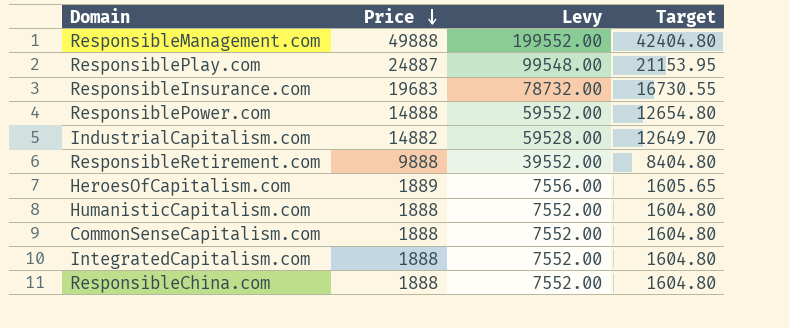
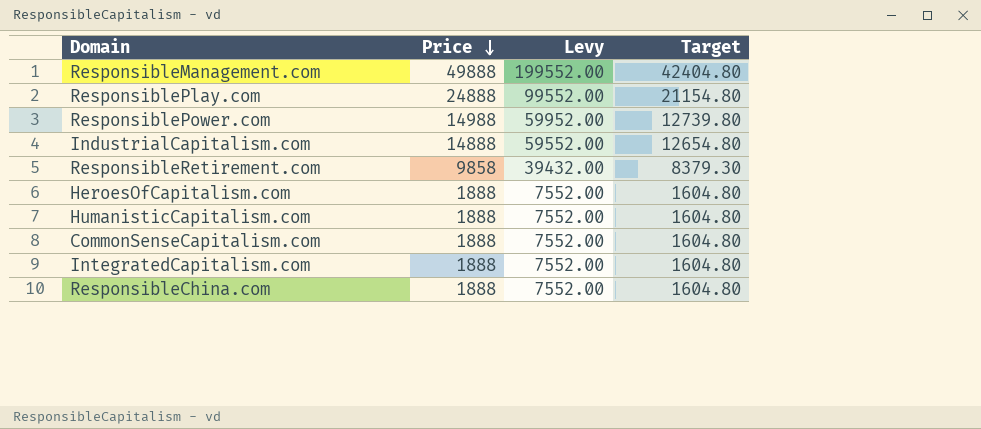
row ResponsibleInsurance.com: 19683 | 78732.00 | 16730.55 -> none
ResponsiblePlay.com | Price: 24887 -> 24888
ResponsiblePlay.com | Levy: 99548.00 -> 99552.00
ResponsiblePlay.com | Target: 21153.95 -> 21154.80
ResponsiblePower.com | Price: 14888 -> 14988
ResponsiblePower.com | Levy: 59552.00 -> 59952.00
ResponsiblePower.com | Target: 12654.80 -> 12739.80
IndustrialCapitalism.com | Price: 14882 -> 14888
IndustrialCapitalism.com | Levy: 59528.00 -> 59552.00
IndustrialCapitalism.com | Target: 12649.70 -> 12654.80
ResponsibleRetirement.com | Price: 9888 -> 9858
ResponsibleRetirement.com | Levy: 39552.00 -> 39432.00
ResponsibleRetirement.com | Target: 8404.80 -> 8379.30
HeroesOfCapitalism.com | Price: 1889 -> 1888
HeroesOfCapitalism.com | Levy: 7556.00 -> 7552.00
HeroesOfCapitalism.com | Target: 1605.65 -> 1604.80

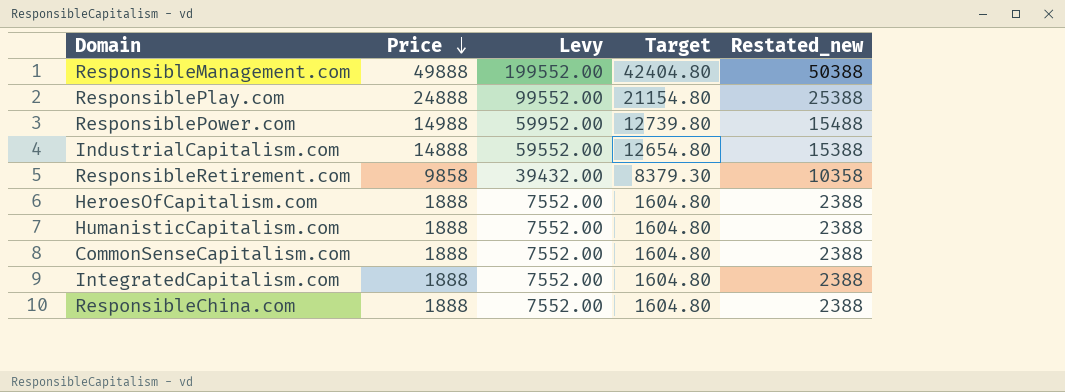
column Restated_new | formula: none -> [Price] + 500

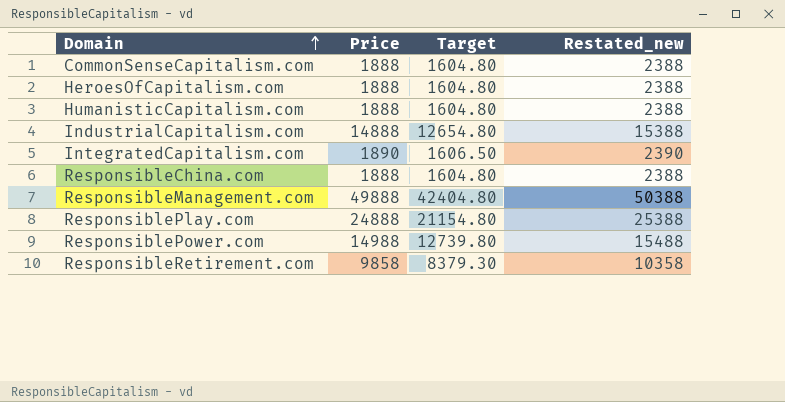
row order: Price descending -> Domain ascending
column Levy | formula: [Price] * 4 -> none
IntegratedCapitalism.com | Price: 1888 -> 1890
IntegratedCapitalism.com | Target: 1604.80 -> 1606.50
IntegratedCapitalism.com | Restated_new: 2388 -> 2390

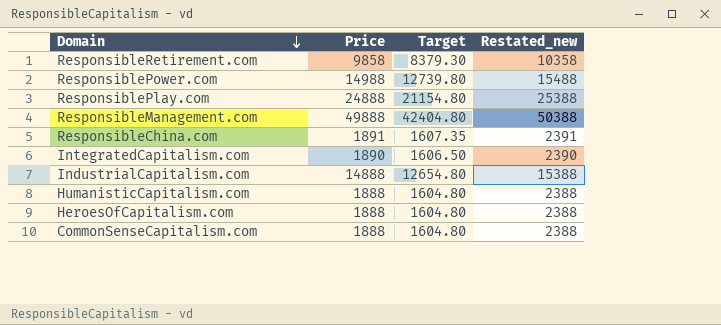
row order: Domain ascending -> Domain descending
ResponsibleChina.com | Price: 1888 -> 1891
ResponsibleChina.com | Target: 1604.80 -> 1607.35
ResponsibleChina.com | Restated_new: 2388 -> 2391

